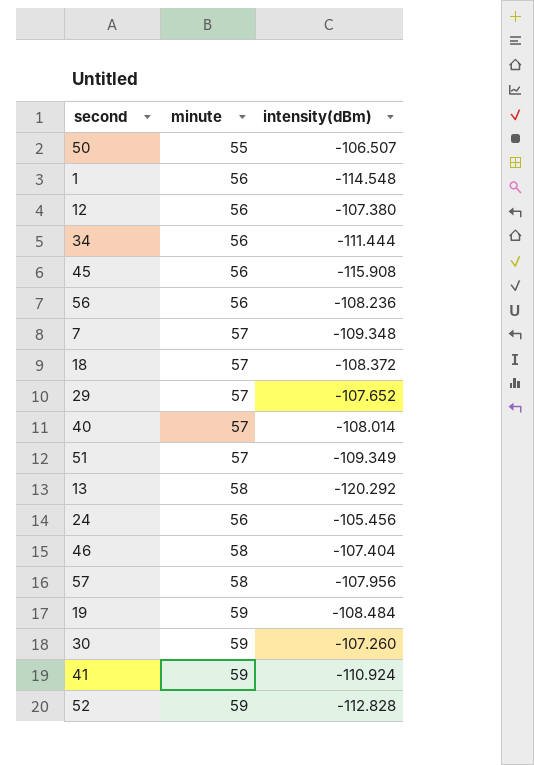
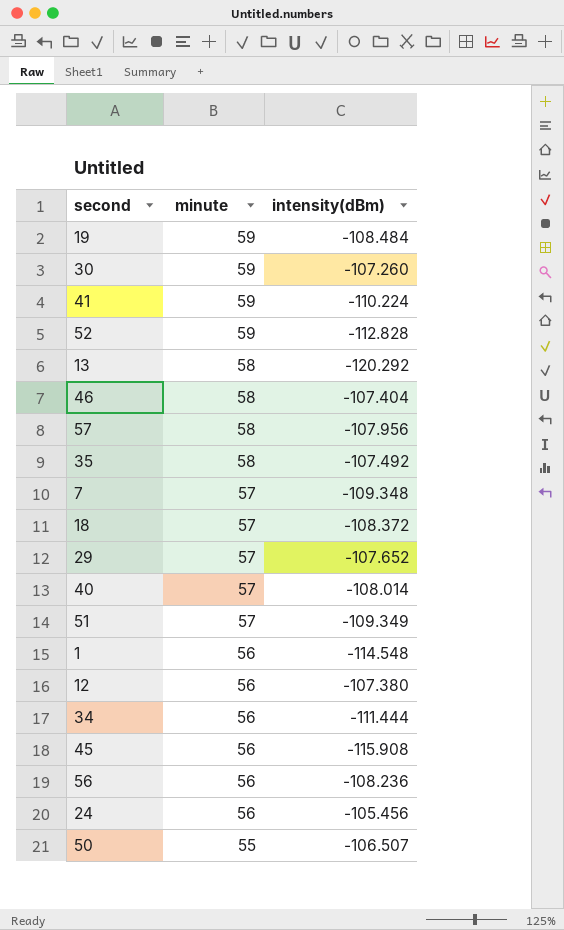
row order: none -> minute descending
41 | intensity(dBm): -110.924 -> -110.224
row 35: none -> 58 | -107.492

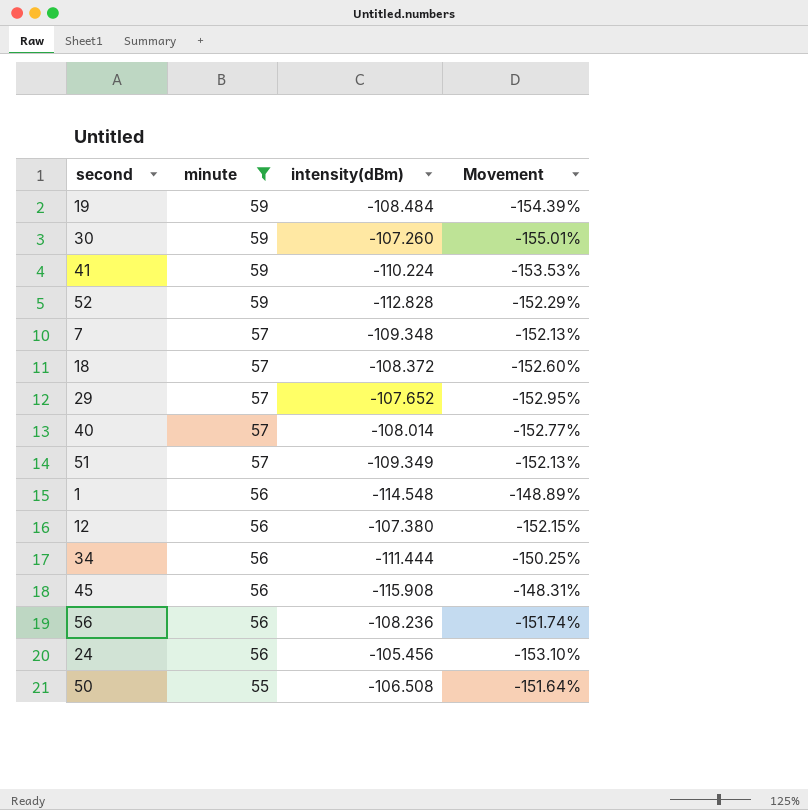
filter: none -> minute != 58
column Movement | formula: none -> ([minute] - [intensity(dBm)]) / [intensity(dBm)]
50 | intensity(dBm): -106.507 -> -106.508

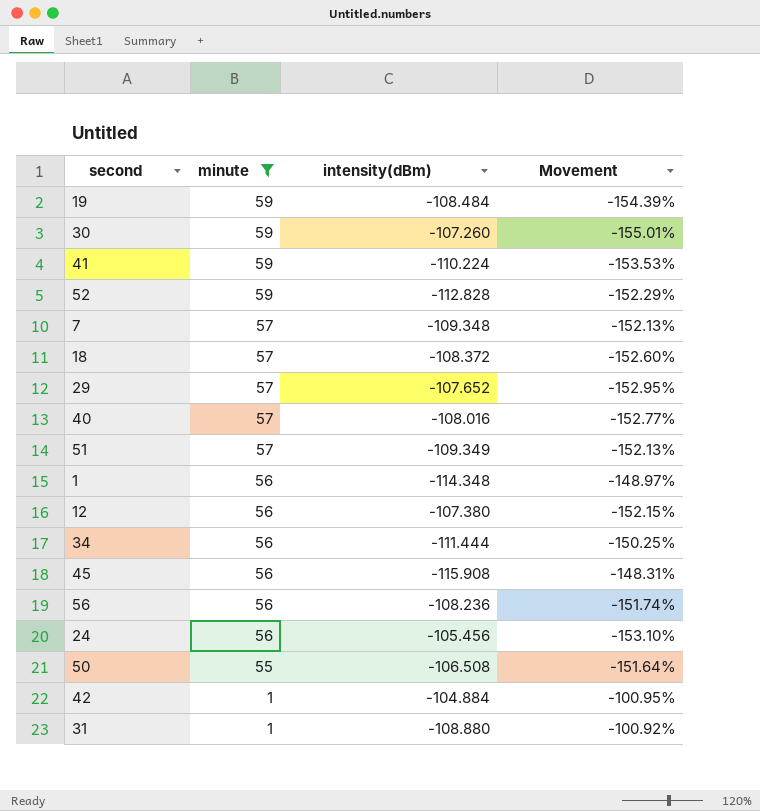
40 | intensity(dBm): -108.014 -> -108.016
1 | intensity(dBm): -114.548 -> -114.348
1 | Movement: -148.89% -> -148.97%
row 42: none -> 1 | -104.884 | -100.95%
row 31: none -> 1 | -108.880 | -100.92%

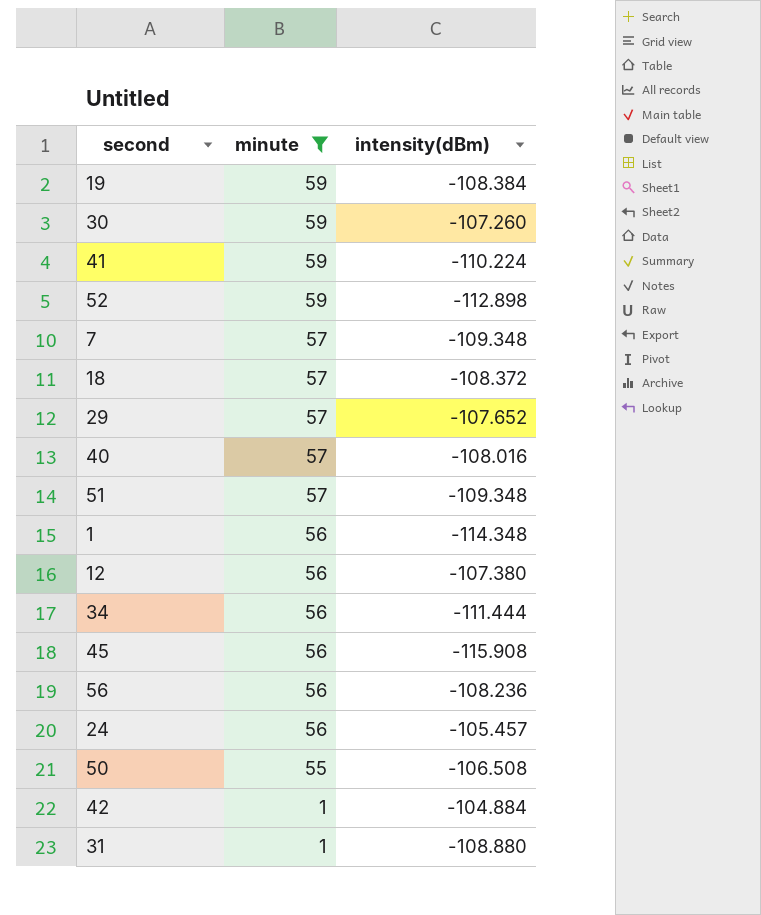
column Movement | formula: ([minute] - [intensity(dBm)]) / [intensity(dBm)] -> none
19 | intensity(dBm): -108.484 -> -108.384
52 | intensity(dBm): -112.828 -> -112.898
51 | intensity(dBm): -109.349 -> -109.348
24 | intensity(dBm): -105.456 -> -105.457

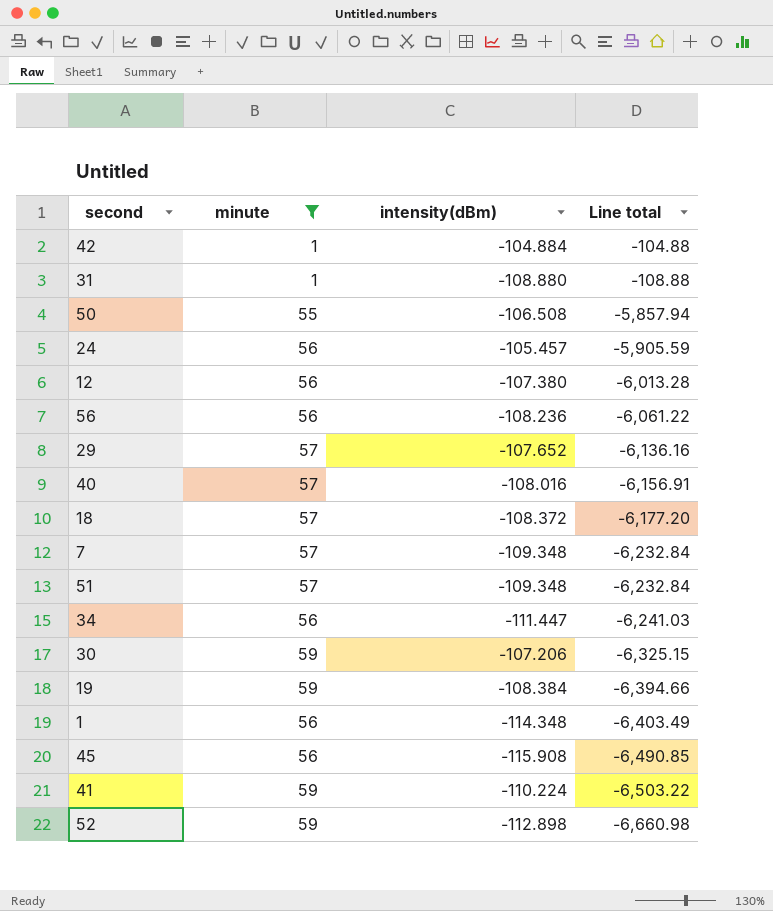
row order: minute descending -> Line total descending
column Line total | formula: none -> [minute] * [intensity(dBm)]
34 | intensity(dBm): -111.444 -> -111.447
30 | intensity(dBm): -107.260 -> -107.206

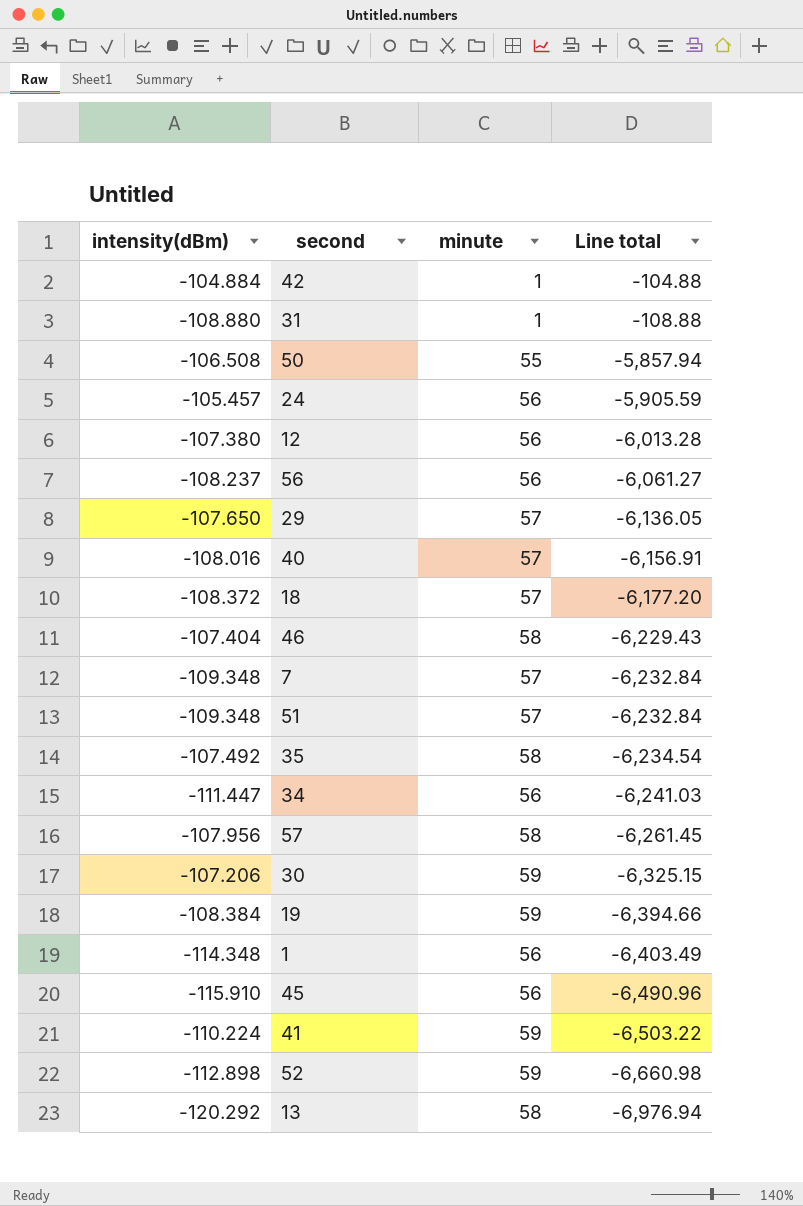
filter: minute != 58 -> none
column intensity(dBm) | position: 3 -> 1
56 | intensity(dBm): -108.236 -> -108.237
56 | Line total: -6,061.22 -> -6,061.27
29 | intensity(dBm): -107.652 -> -107.650
29 | Line total: -6,136.16 -> -6,136.05
45 | intensity(dBm): -115.908 -> -115.910
45 | Line total: -6,490.85 -> -6,490.96

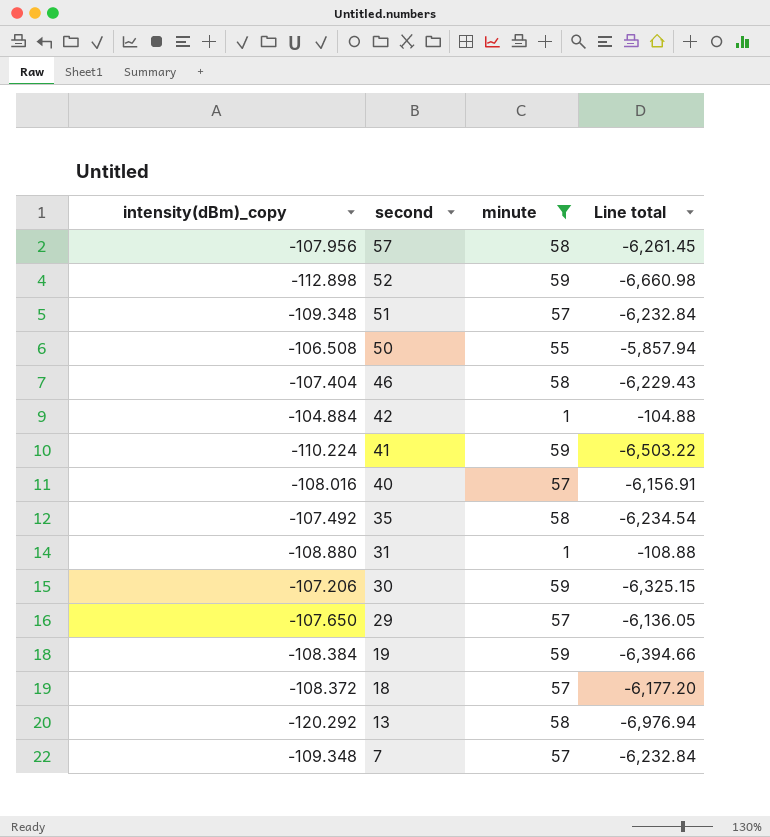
filter: none -> minute != 56
row order: Line total descending -> second descending
column name: intensity(dBm) -> intensity(dBm)_copy

